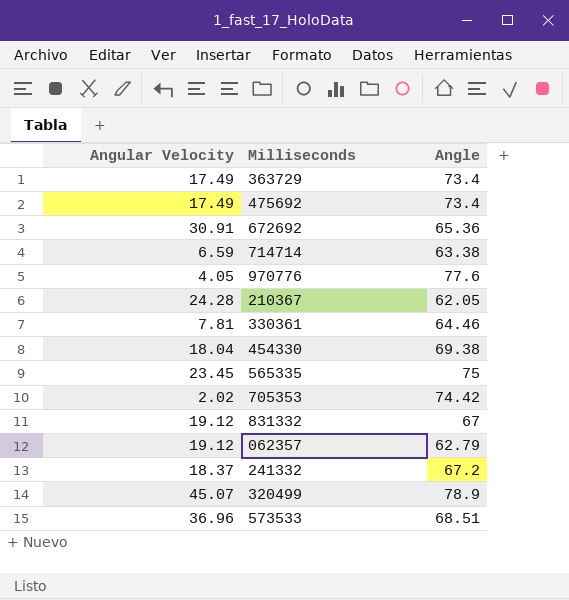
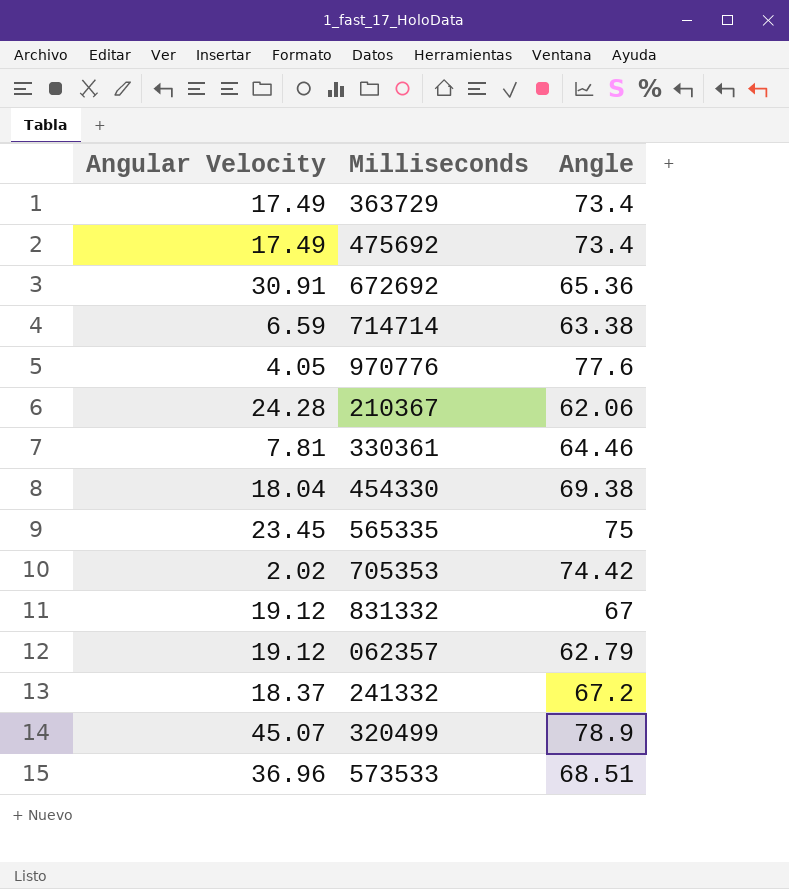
210367 | Angle: 62.05 -> 62.06

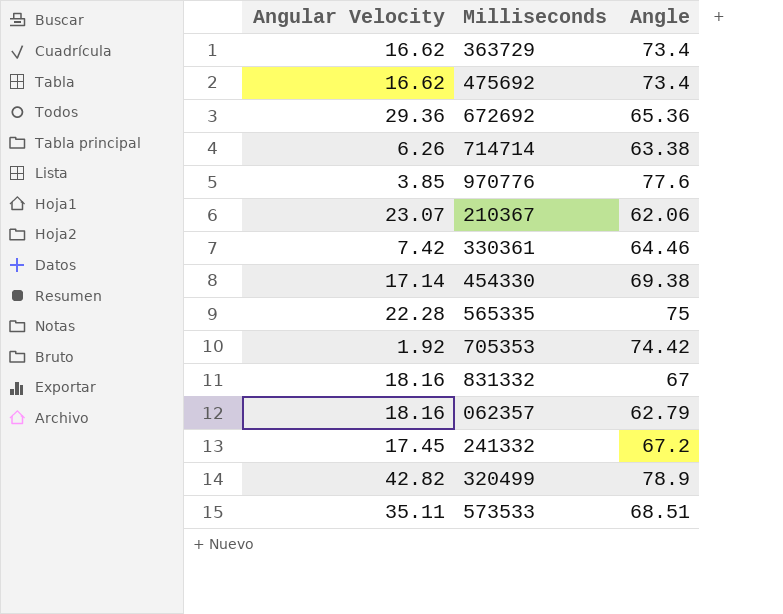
363729 | Angular Velocity: 17.49 -> 16.62
475692 | Angular Velocity: 17.49 -> 16.62
672692 | Angular Velocity: 30.91 -> 29.36
714714 | Angular Velocity: 6.59 -> 6.26
970776 | Angular Velocity: 4.05 -> 3.85
210367 | Angular Velocity: 24.28 -> 23.07
330361 | Angular Velocity: 7.81 -> 7.42
454330 | Angular Velocity: 18.04 -> 17.14
565335 | Angular Velocity: 23.45 -> 22.28
705353 | Angular Velocity: 2.02 -> 1.92
831332 | Angular Velocity: 19.12 -> 18.16
062357 | Angular Velocity: 19.12 -> 18.16
241332 | Angular Velocity: 18.37 -> 17.45
320499 | Angular Velocity: 45.07 -> 42.82
573533 | Angular Velocity: 36.96 -> 35.11

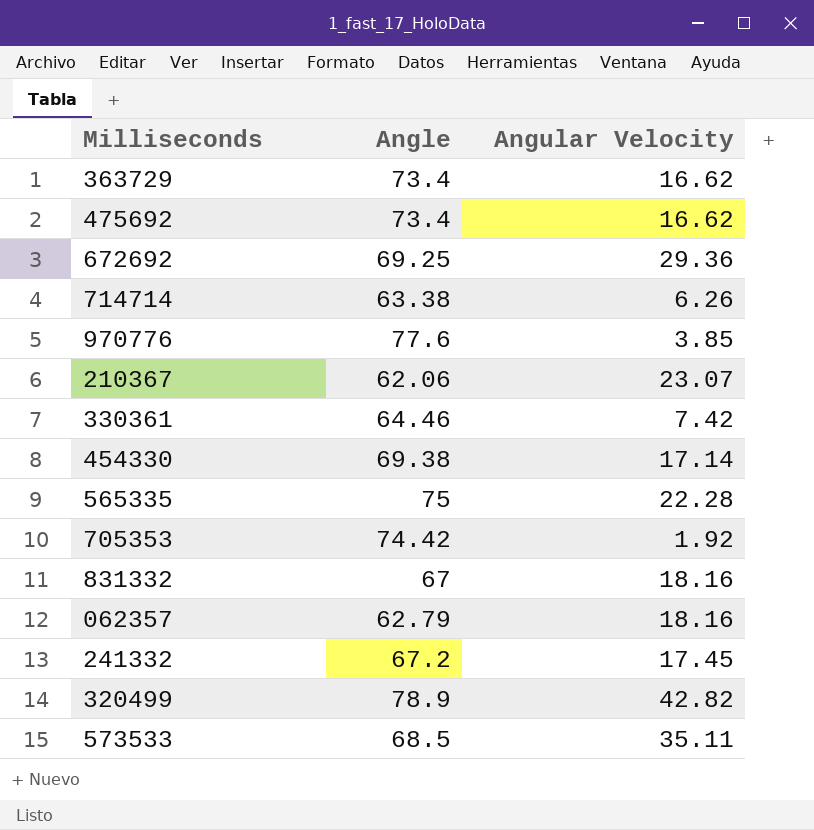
column Angular Velocity | position: 1 -> 3
672692 | Angle: 65.36 -> 69.25
573533 | Angle: 68.51 -> 68.5

